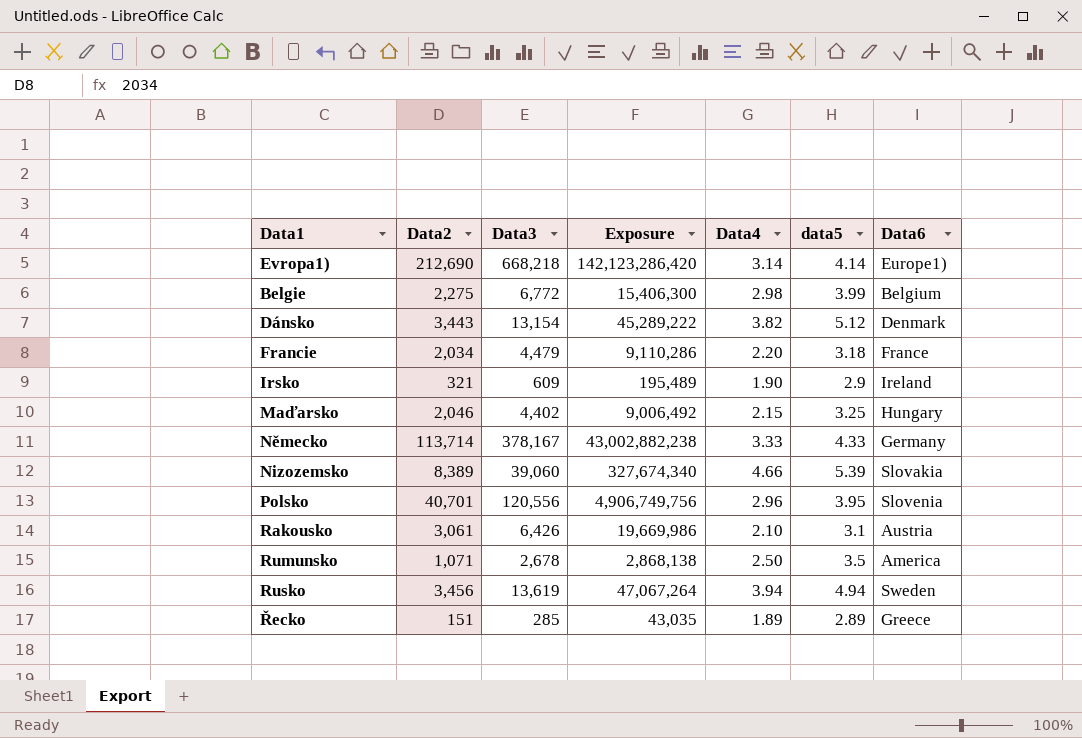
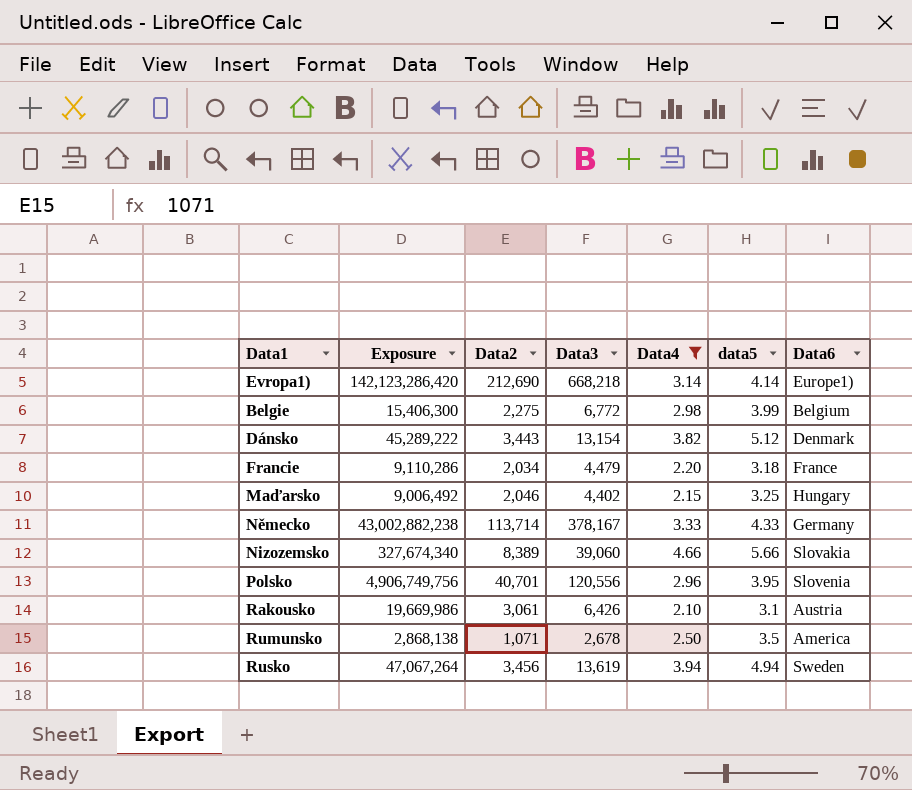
filter: none -> Data4 >= 2.10
column Exposure | position: 4 -> 2
Nizozemsko | data5: 5.39 -> 5.66

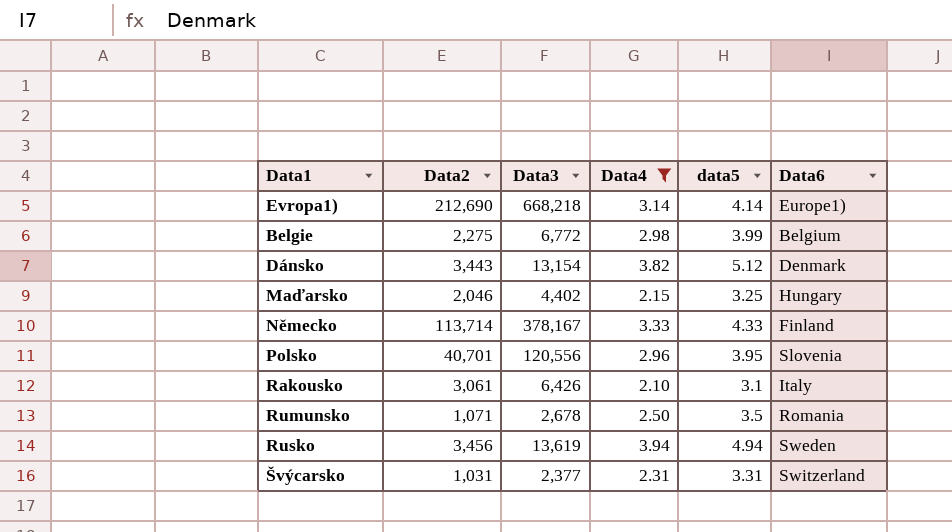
column Exposure | formula: [Data2] * [Data3] -> none
row Francie: 9,110,286 | 2,034 | 4,479 | 2.20 | 3.18 | France -> none
row Nizozemsko: 327,674,340 | 8,389 | 39,060 | 4.66 | 5.66 | Slovakia -> none
Německo | Data6: Germany -> Finland
Rakousko | Data6: Austria -> Italy
Rumunsko | Data6: America -> Romania
row Švýcarsko: none -> 1,031 | 2,377 | 2.31 | 3.31 | Switzerland

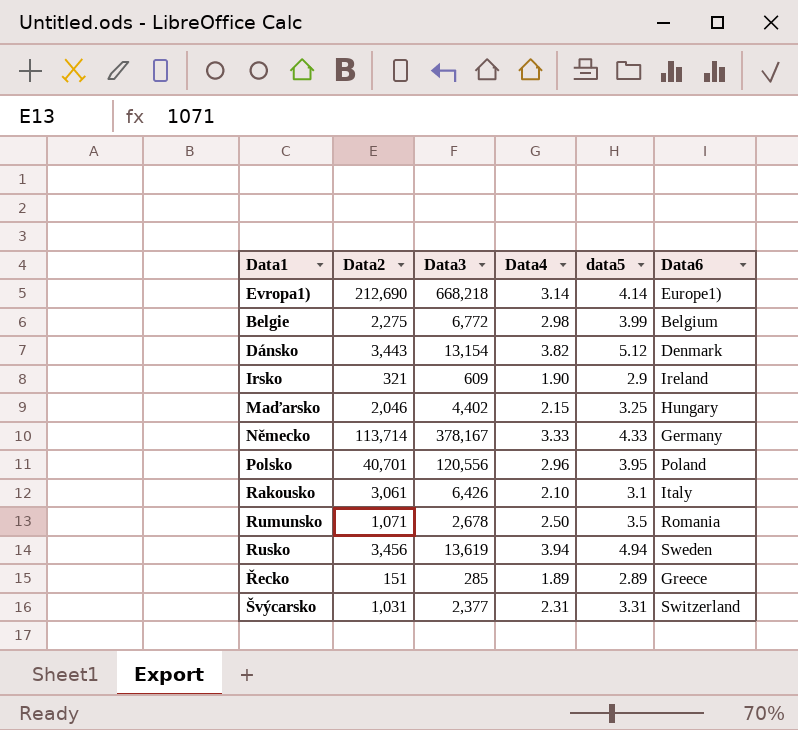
filter: Data4 >= 2.10 -> none
Německo | Data6: Finland -> Germany
Polsko | Data6: Slovenia -> Poland

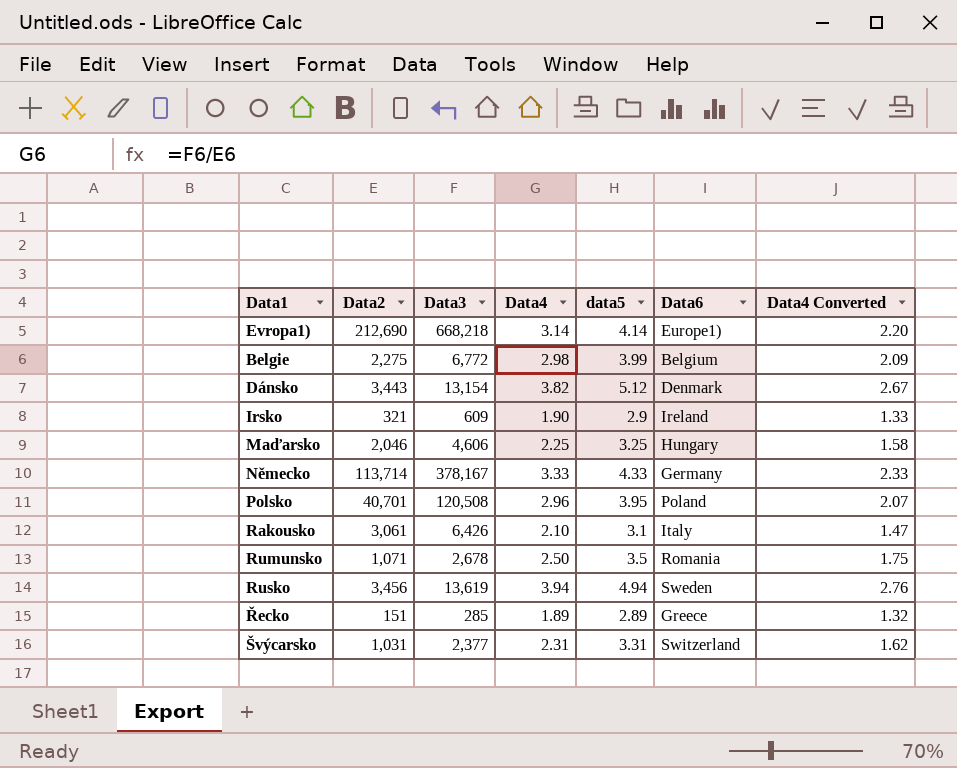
column Data4 Converted | formula: none -> [Data4] * 0.7
Maďarsko | Data3: 4,402 -> 4,606
Maďarsko | Data4: 2.15 -> 2.25
Polsko | Data3: 120,556 -> 120,508

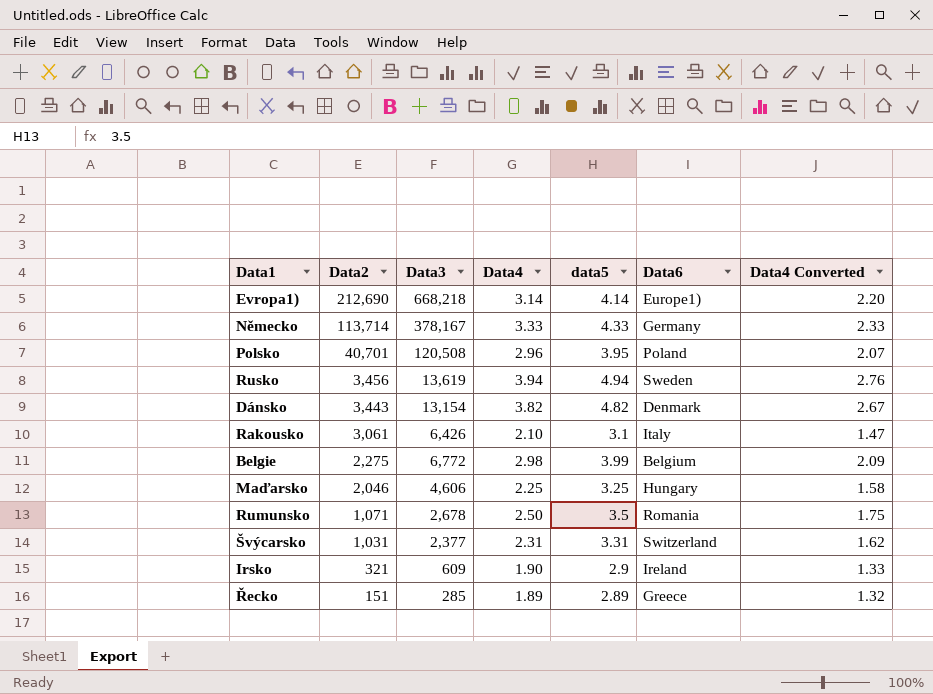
row order: none -> Data2 descending
Dánsko | data5: 5.12 -> 4.82

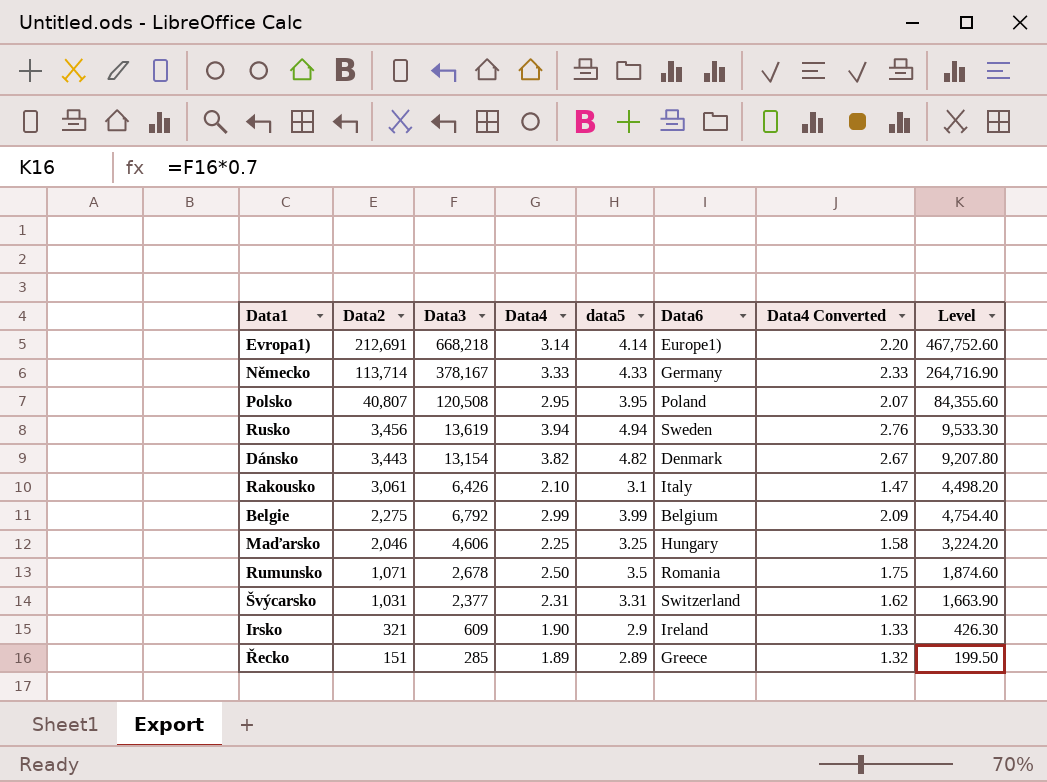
column Level | formula: none -> [Data3] * 0.7
Evropa1) | Data2: 212,690 -> 212,691
Polsko | Data2: 40,701 -> 40,807
Polsko | Data4: 2.96 -> 2.95
Belgie | Data3: 6,772 -> 6,792
Belgie | Data4: 2.98 -> 2.99

